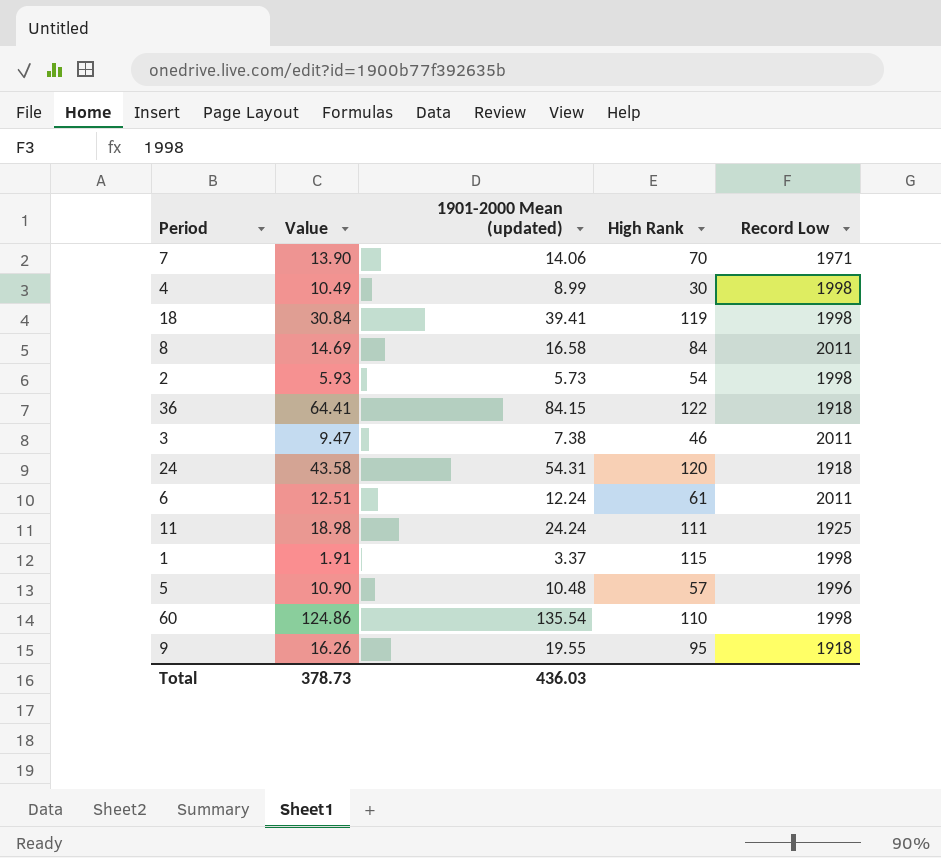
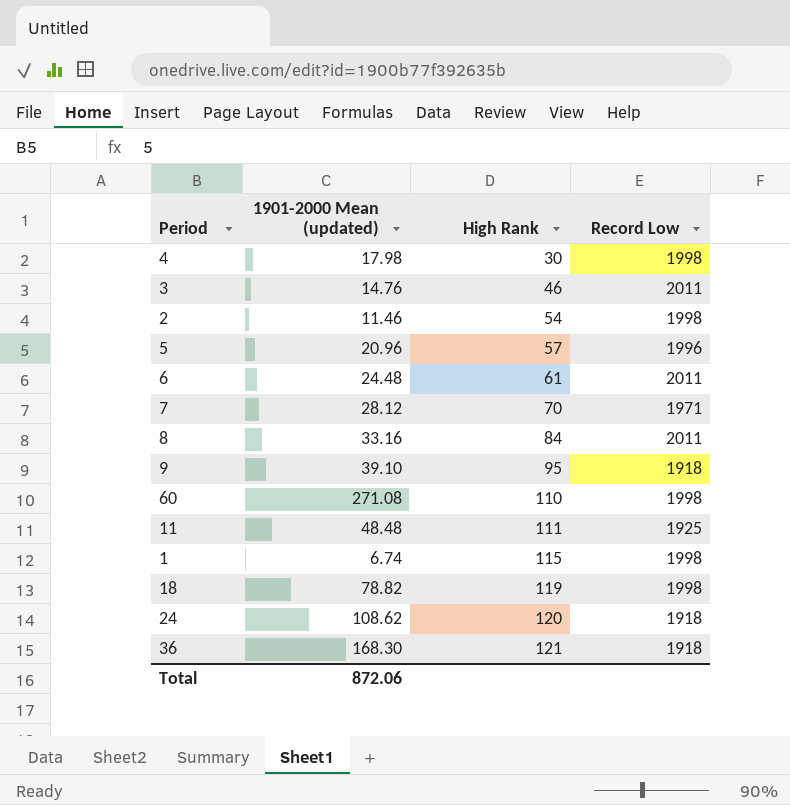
row order: none -> High Rank ascending
column Value | position: 2 -> none
4 | 1901-2000 Mean (updated): 8.99 -> 17.98
3 | 1901-2000 Mean (updated): 7.38 -> 14.76
2 | 1901-2000 Mean (updated): 5.73 -> 11.46
5 | 1901-2000 Mean (updated): 10.48 -> 20.96
6 | 1901-2000 Mean (updated): 12.24 -> 24.48
7 | 1901-2000 Mean (updated): 14.06 -> 28.12
8 | 1901-2000 Mean (updated): 16.58 -> 33.16
9 | 1901-2000 Mean (updated): 19.55 -> 39.10
60 | 1901-2000 Mean (updated): 135.54 -> 271.08
11 | 1901-2000 Mean (updated): 24.24 -> 48.48
1 | 1901-2000 Mean (updated): 3.37 -> 6.74
18 | 1901-2000 Mean (updated): 39.41 -> 78.82
24 | 1901-2000 Mean (updated): 54.31 -> 108.62
36 | 1901-2000 Mean (updated): 84.15 -> 168.30
36 | High Rank: 122 -> 121
Total | 1901-2000 Mean (updated): 436.03 -> 872.06

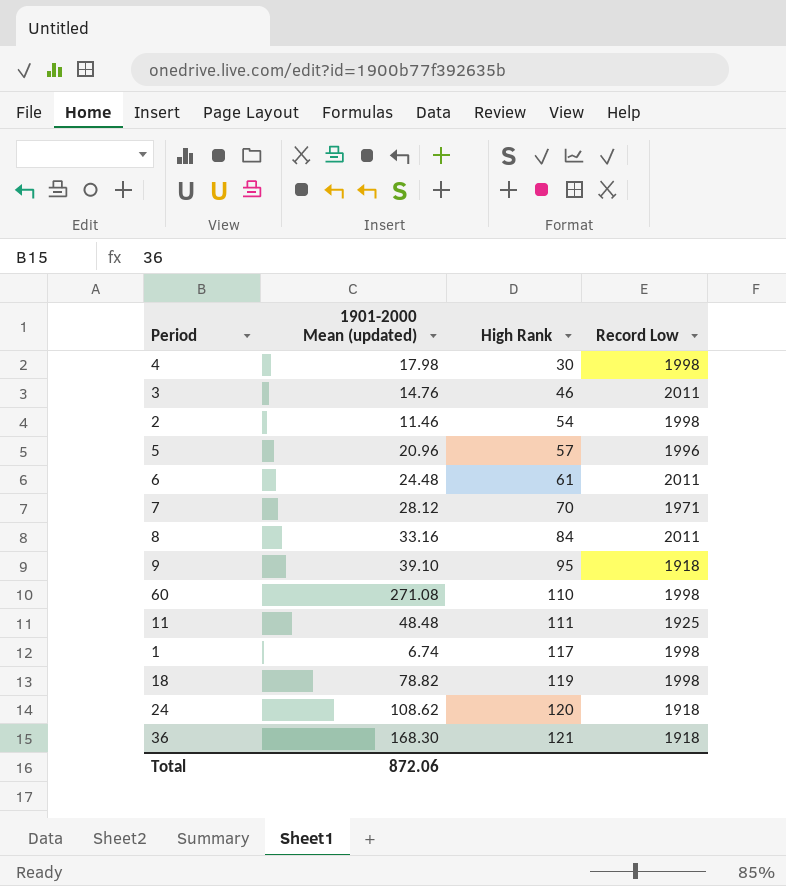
1 | High Rank: 115 -> 117

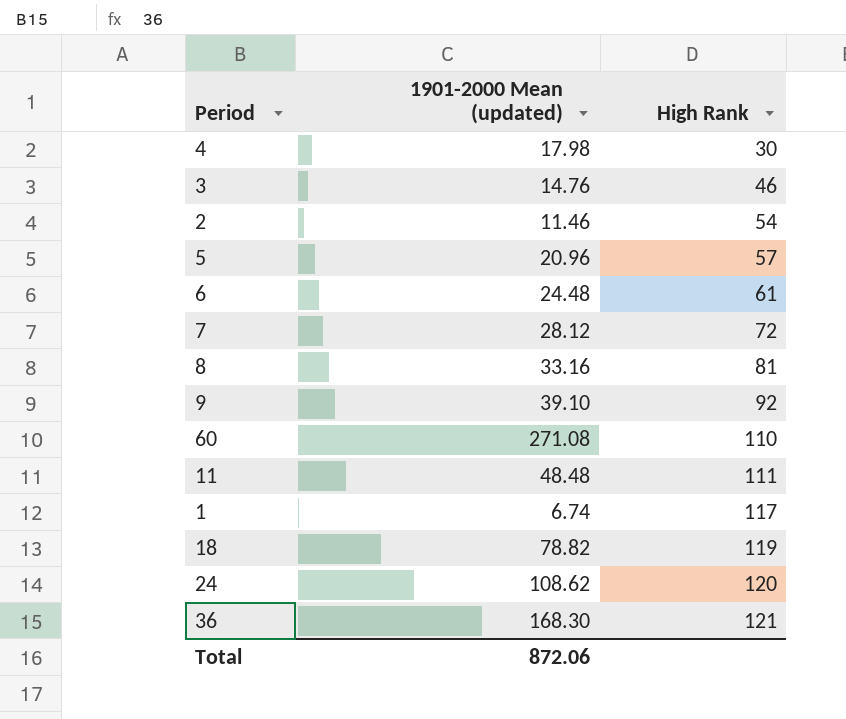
column Record Low | position: 4 -> none
7 | High Rank: 70 -> 72
8 | High Rank: 84 -> 81
9 | High Rank: 95 -> 92

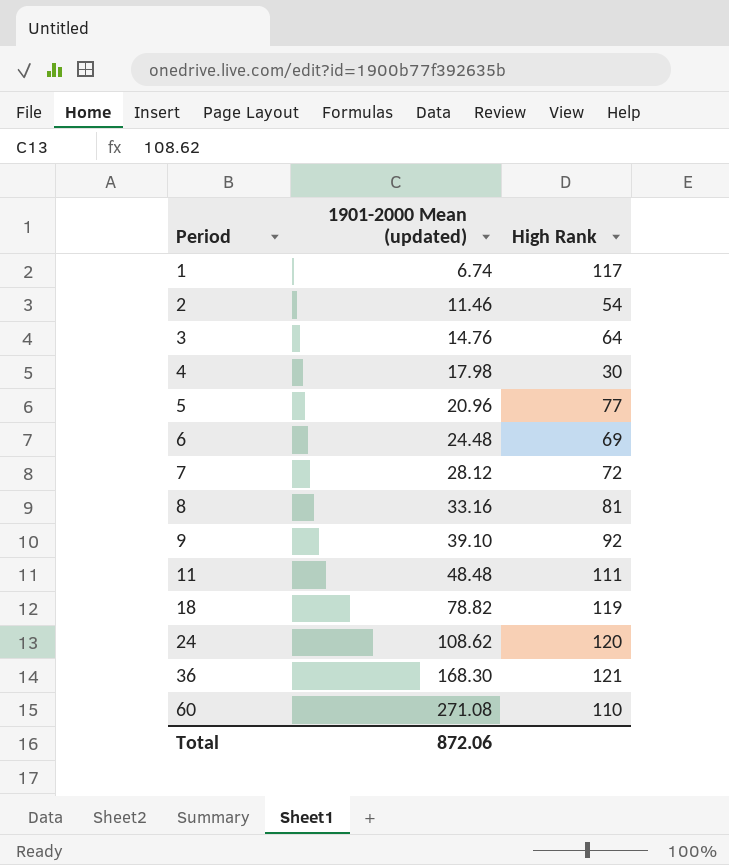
row order: High Rank ascending -> Period ascending
3 | High Rank: 46 -> 64
5 | High Rank: 57 -> 77
6 | High Rank: 61 -> 69

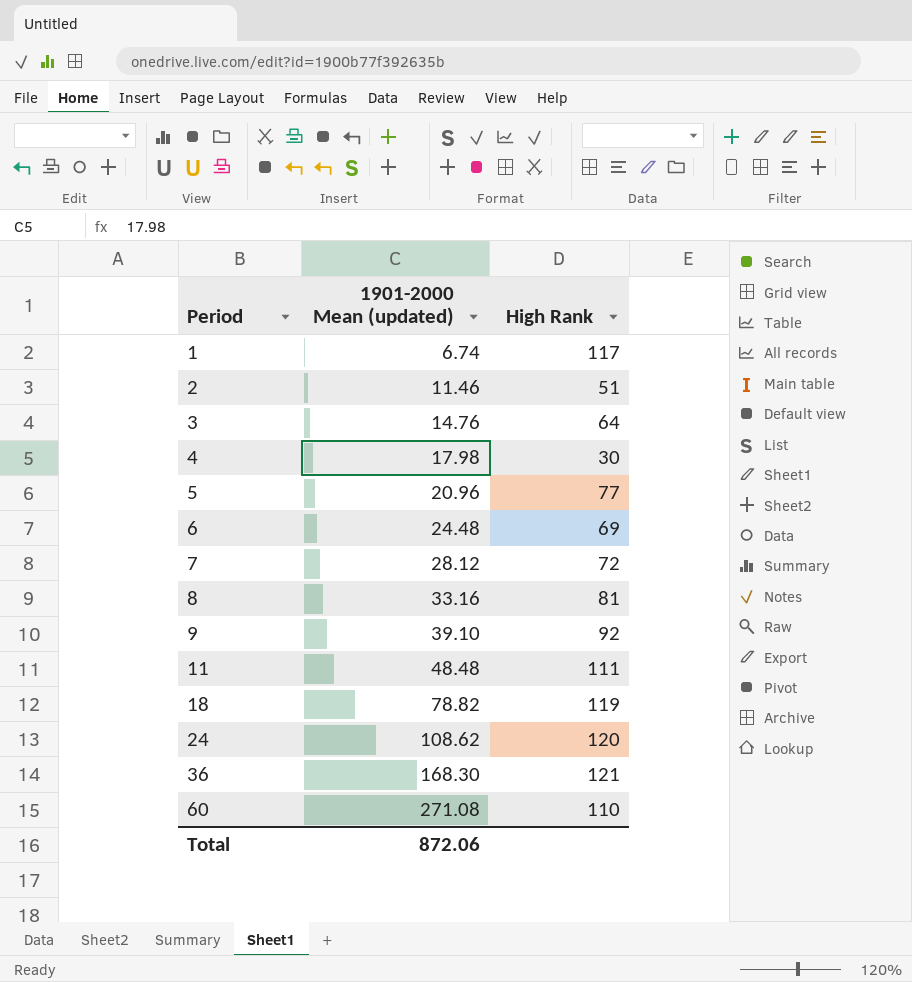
2 | High Rank: 54 -> 51

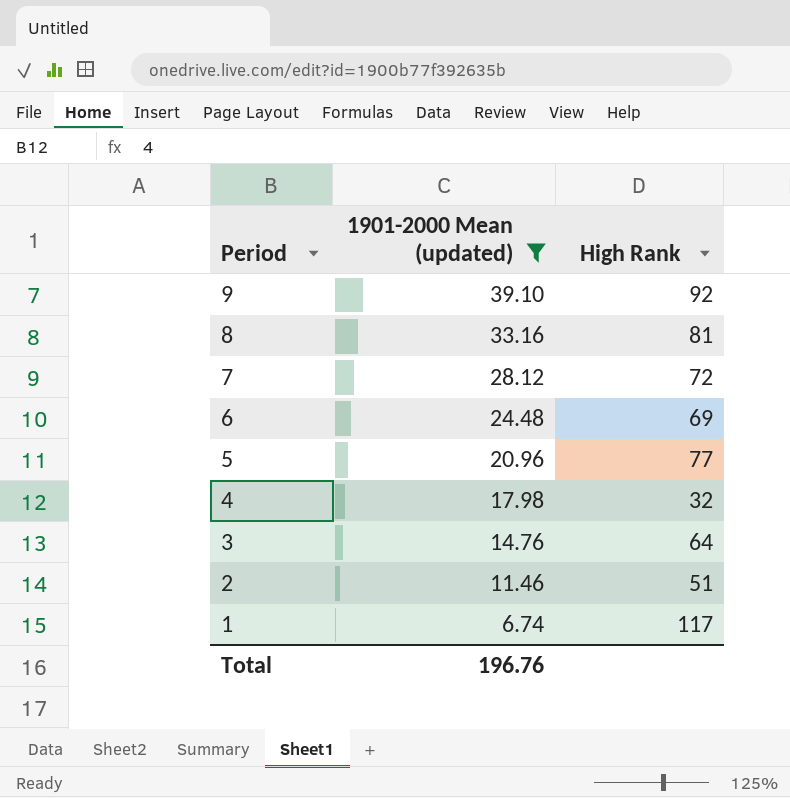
filter: none -> 1901-2000 Mean (updated) <= 39.10
row order: Period ascending -> Period descending
4 | High Rank: 30 -> 32
Total | 1901-2000 Mean (updated): 872.06 -> 196.76

